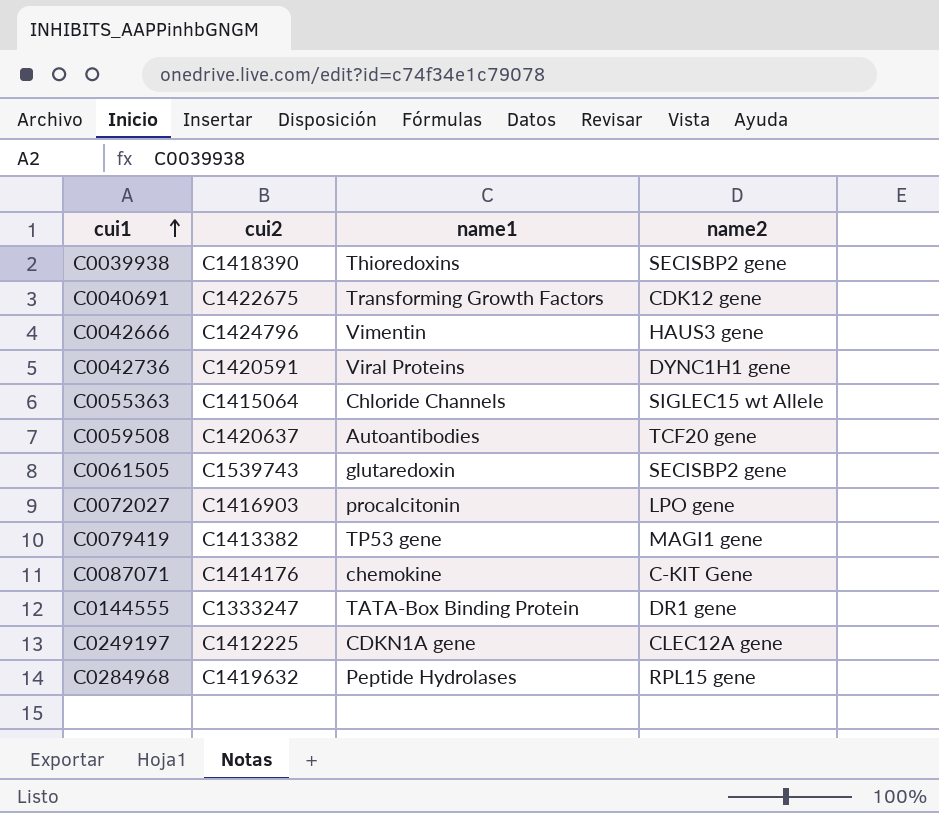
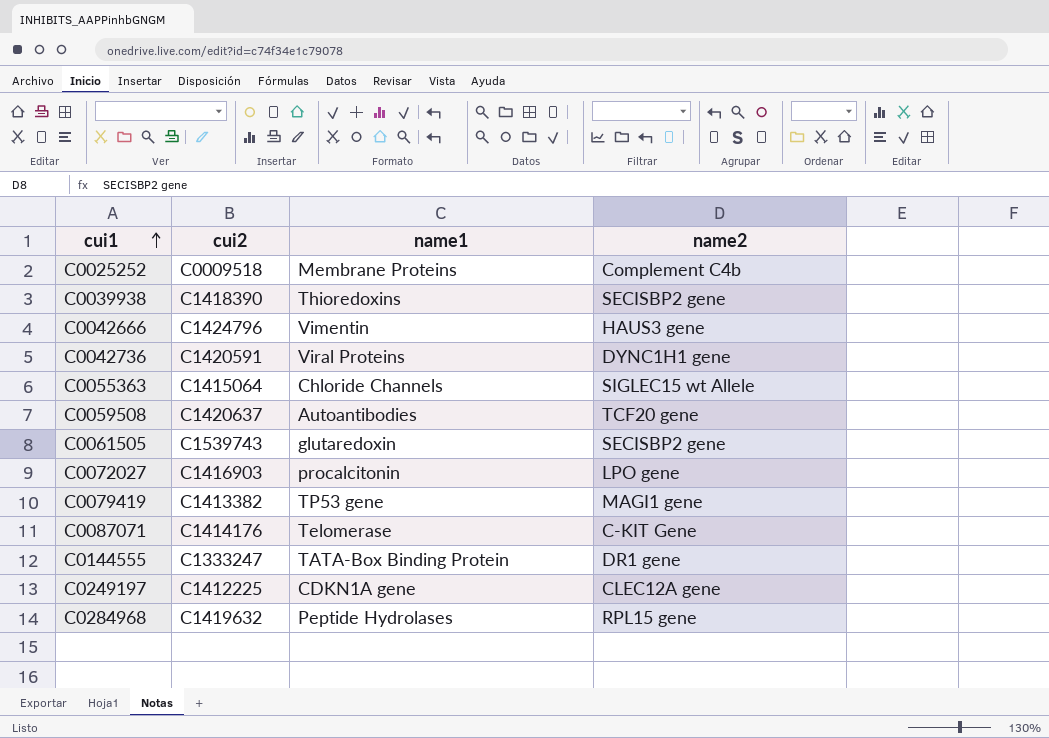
row C0040691: C1422675 | Transforming Growth Factors | CDK12 gene -> none
row C0025252: none -> C0009518 | Membrane Proteins | Complement C4b
C0087071 | name1: chemokine -> Telomerase

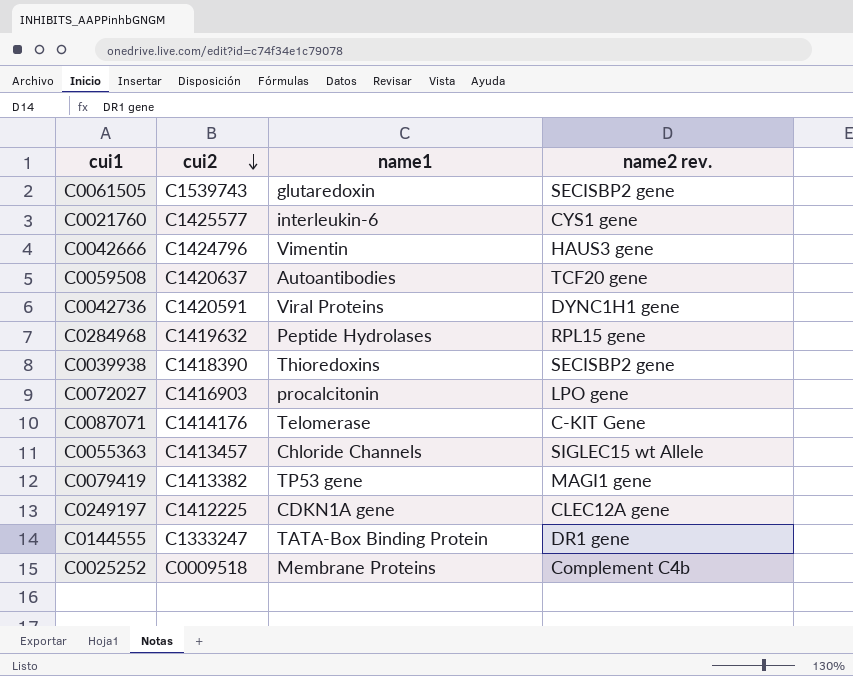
row order: cui1 ascending -> cui2 descending
column name: name2 -> name2 rev.
row C0021760: none -> C1425577 | interleukin-6 | CYS1 gene
C0055363 | cui2: C1415064 -> C1413457

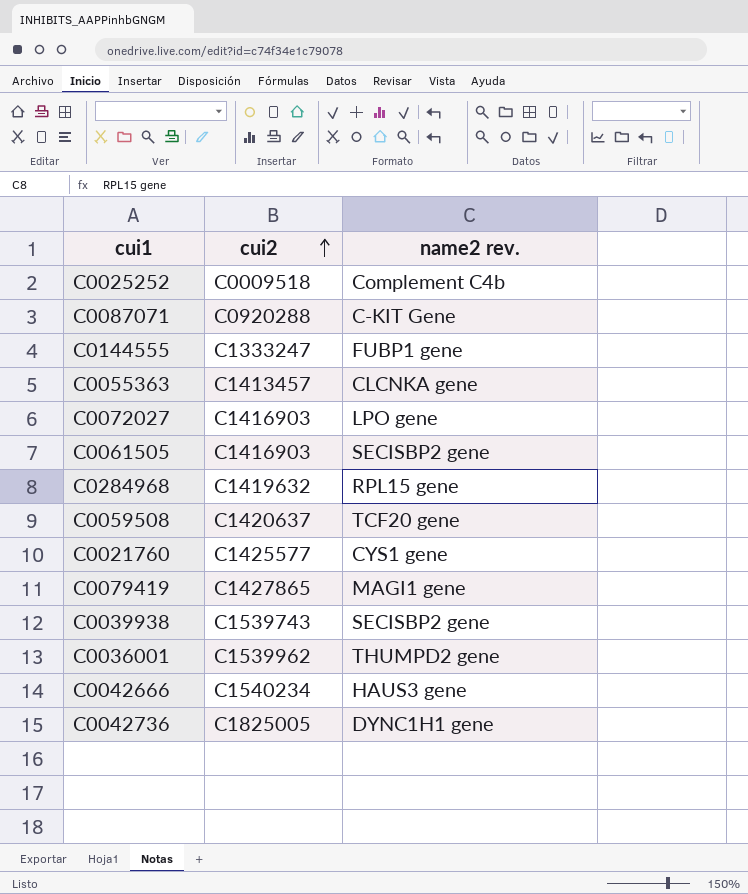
row order: cui2 descending -> cui2 ascending
column name1 | position: 3 -> none
row C0249197: C1412225 | CDKN1A gene | CLEC12A gene -> none
C0087071 | cui2: C1414176 -> C0920288
C0144555 | name2 rev.: DR1 gene -> FUBP1 gene
C0055363 | name2 rev.: SIGLEC15 wt Allele -> CLCNKA gene
C0061505 | cui2: C1539743 -> C1416903
C0079419 | cui2: C1413382 -> C1427865
C0039938 | cui2: C1418390 -> C1539743
row C0036001: none -> C1539962 | THUMPD2 gene
C0042666 | cui2: C1424796 -> C1540234
C0042736 | cui2: C1420591 -> C1825005

